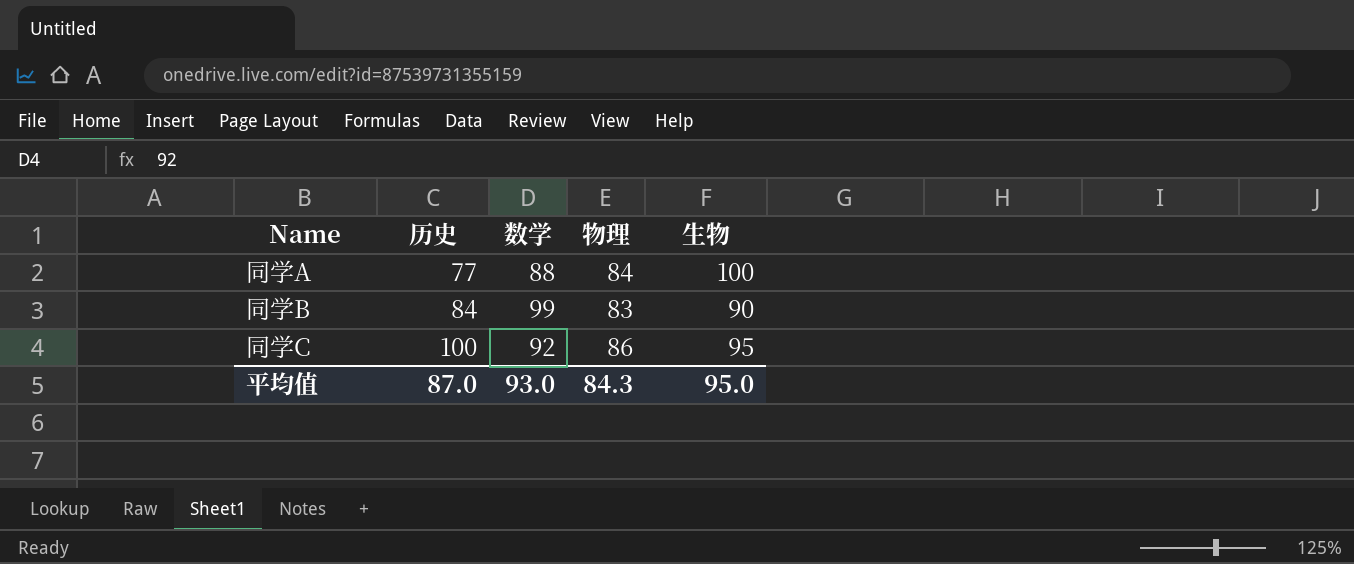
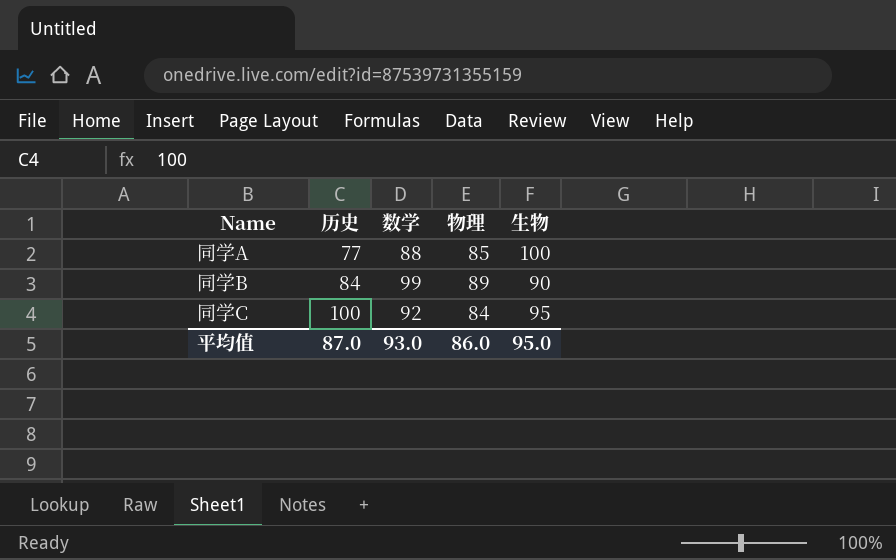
同学A | 物理: 84 -> 85
同学B | 物理: 83 -> 89
同学C | 物理: 86 -> 84
平均值 | 物理: 84.3 -> 86.0

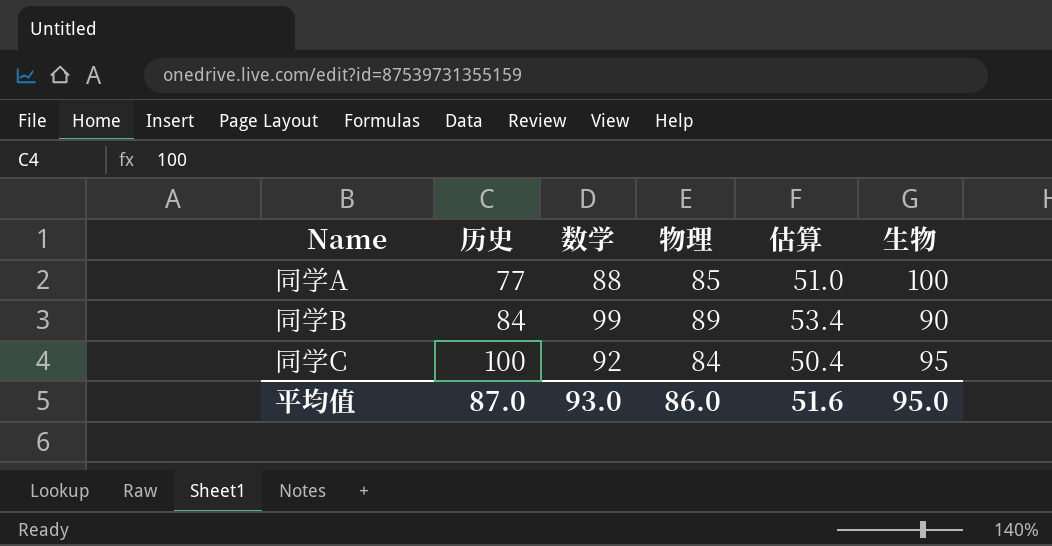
column 估算 | formula: none -> [物理] * 0.6

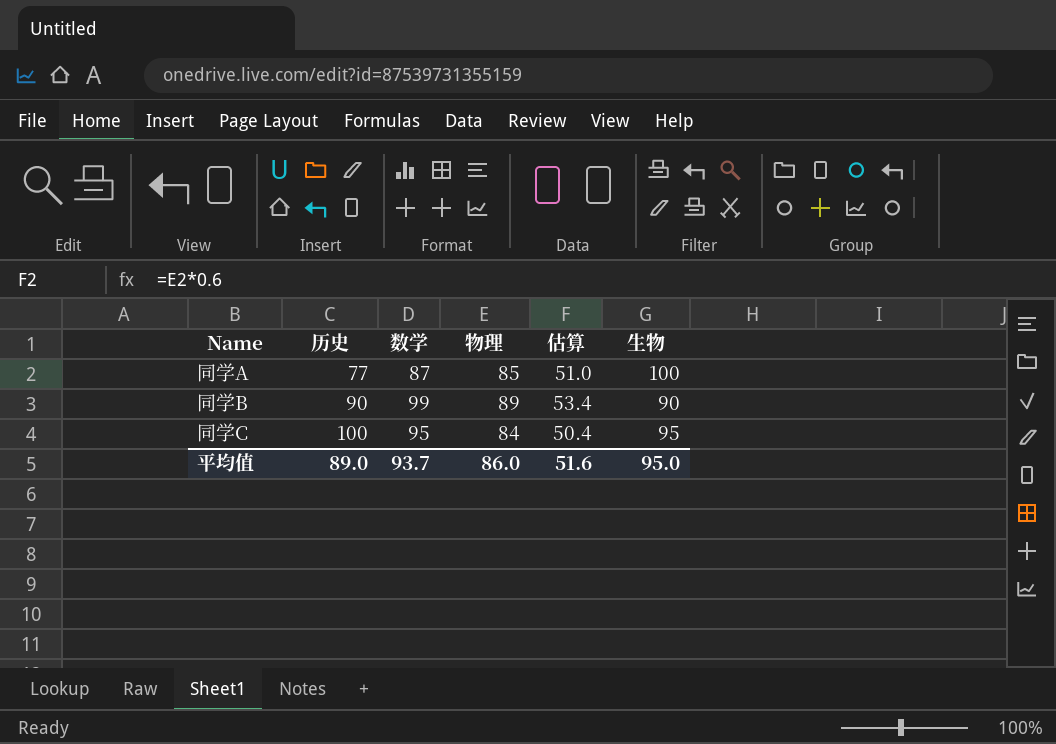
同学A | 数学: 88 -> 87
同学B | 历史: 84 -> 90
同学C | 数学: 92 -> 95
平均值 | 历史: 87.0 -> 89.0
平均值 | 数学: 93.0 -> 93.7

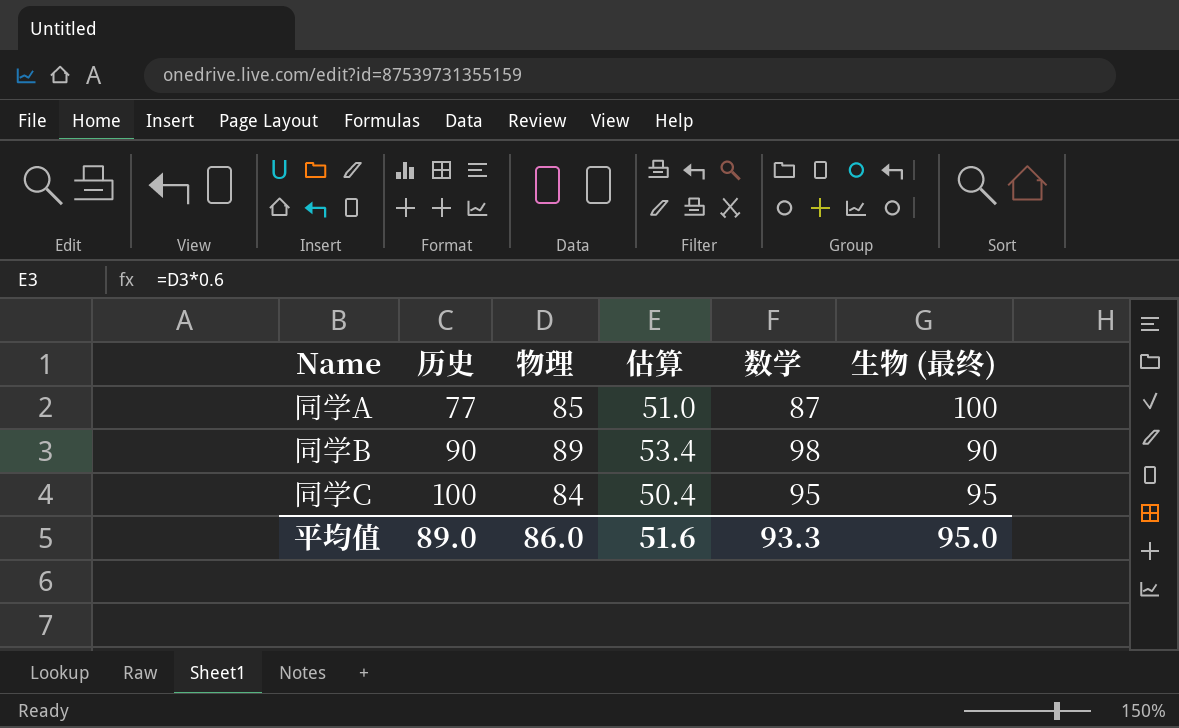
column 数学 | position: 3 -> 5
column name: 生物 -> 生物 (最终)
同学B | 数学: 99 -> 98
平均值 | 数学: 93.7 -> 93.3

